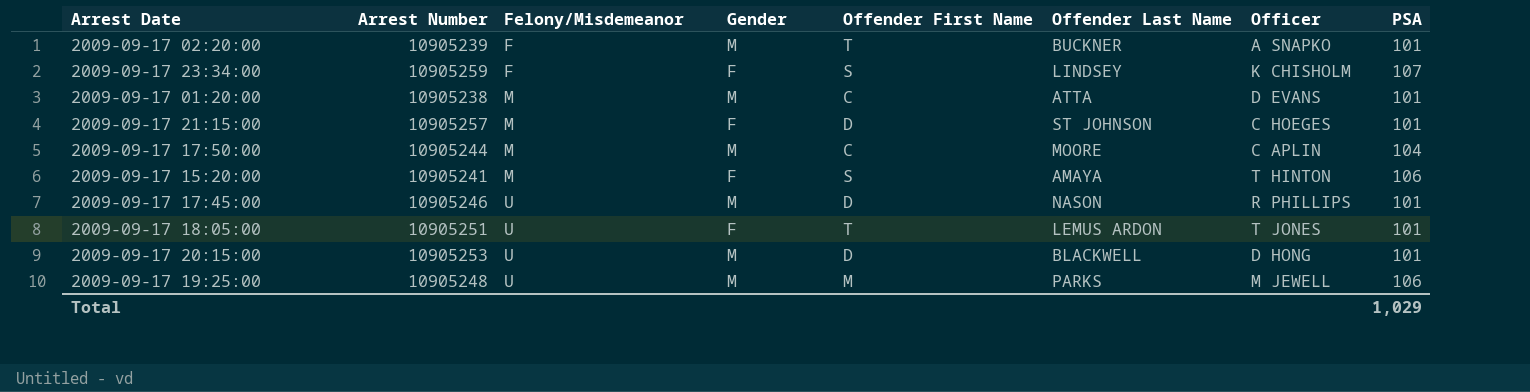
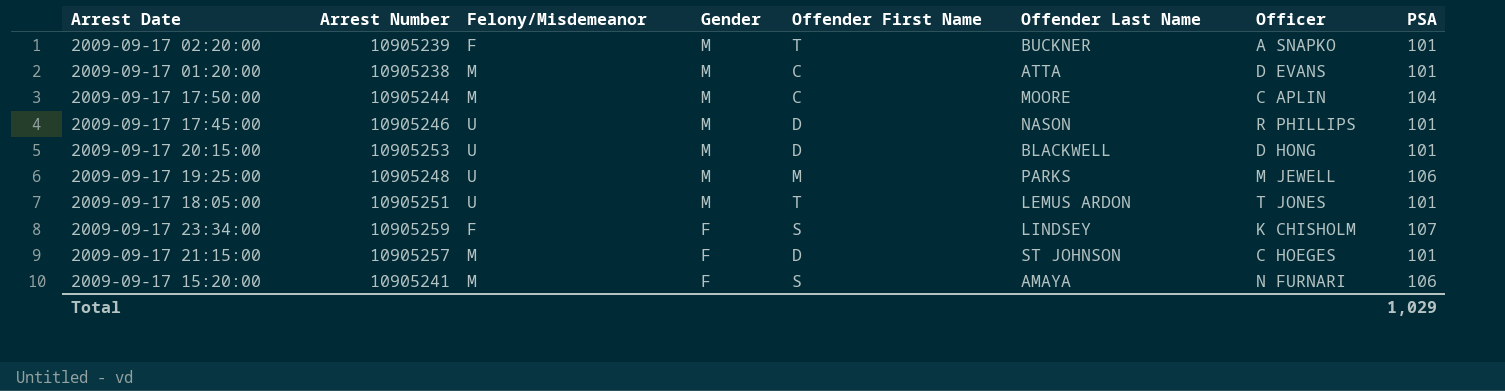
row order: Felony/Misdemeanor ascending -> Gender descending
2009-09-17 18:05:00 | Gender: F -> M
2009-09-17 15:20:00 | Officer: T HINTON -> N FURNARI

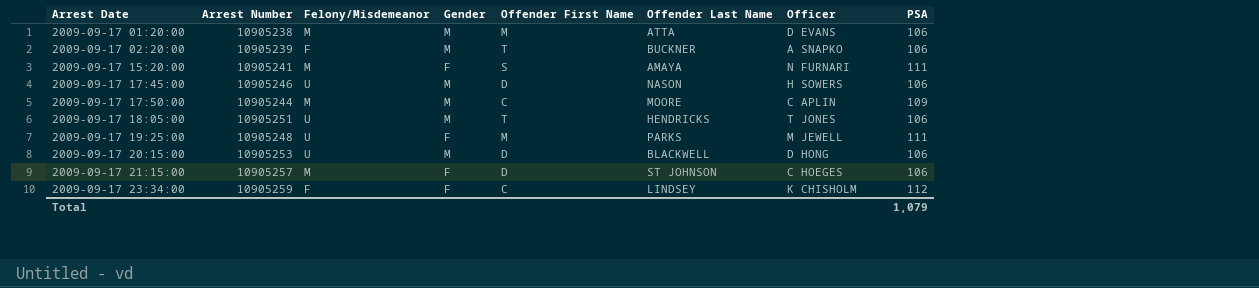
row order: Gender descending -> Arrest Date ascending
2009-09-17 01:20:00 | Offender First Name: C -> M
2009-09-17 01:20:00 | PSA: 101 -> 106
2009-09-17 02:20:00 | PSA: 101 -> 106
2009-09-17 15:20:00 | PSA: 106 -> 111
2009-09-17 17:45:00 | Officer: R PHILLIPS -> H SOWERS
2009-09-17 17:45:00 | PSA: 101 -> 106
2009-09-17 17:50:00 | PSA: 104 -> 109
2009-09-17 18:05:00 | Offender Last Name: LEMUS ARDON -> HENDRICKS
2009-09-17 18:05:00 | PSA: 101 -> 106
2009-09-17 19:25:00 | Gender: M -> F
2009-09-17 19:25:00 | PSA: 106 -> 111
2009-09-17 20:15:00 | PSA: 101 -> 106
2009-09-17 21:15:00 | PSA: 101 -> 106
2009-09-17 23:34:00 | Offender First Name: S -> C
2009-09-17 23:34:00 | PSA: 107 -> 112
Total | PSA: 1,029 -> 1,079

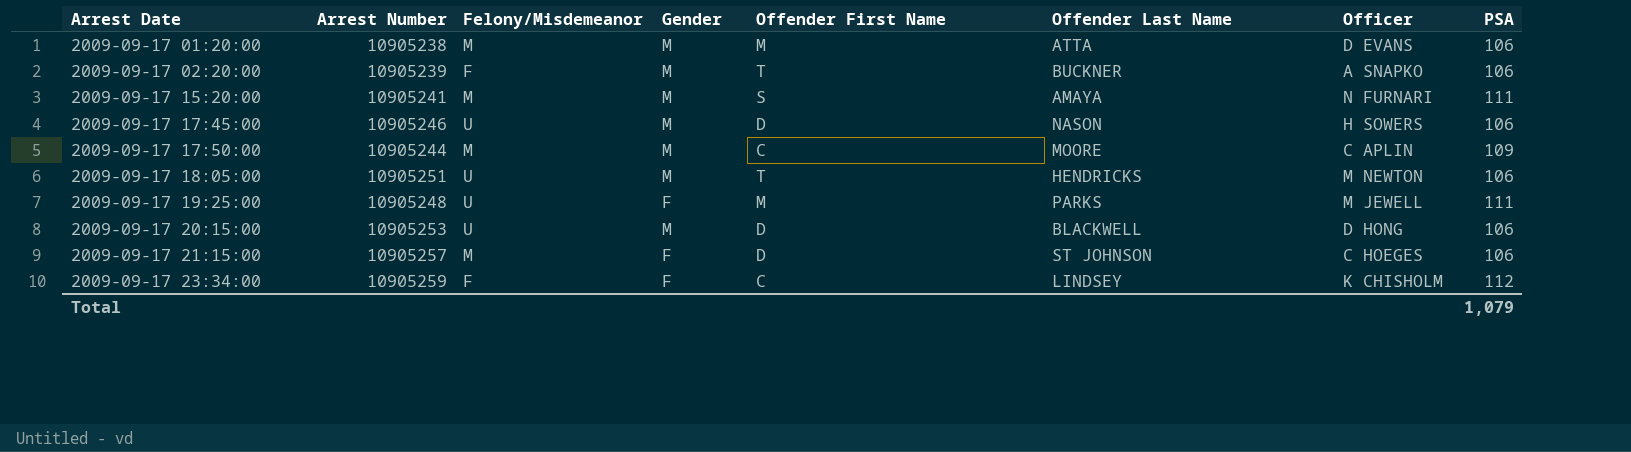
2009-09-17 15:20:00 | Gender: F -> M
2009-09-17 18:05:00 | Officer: T JONES -> M NEWTON

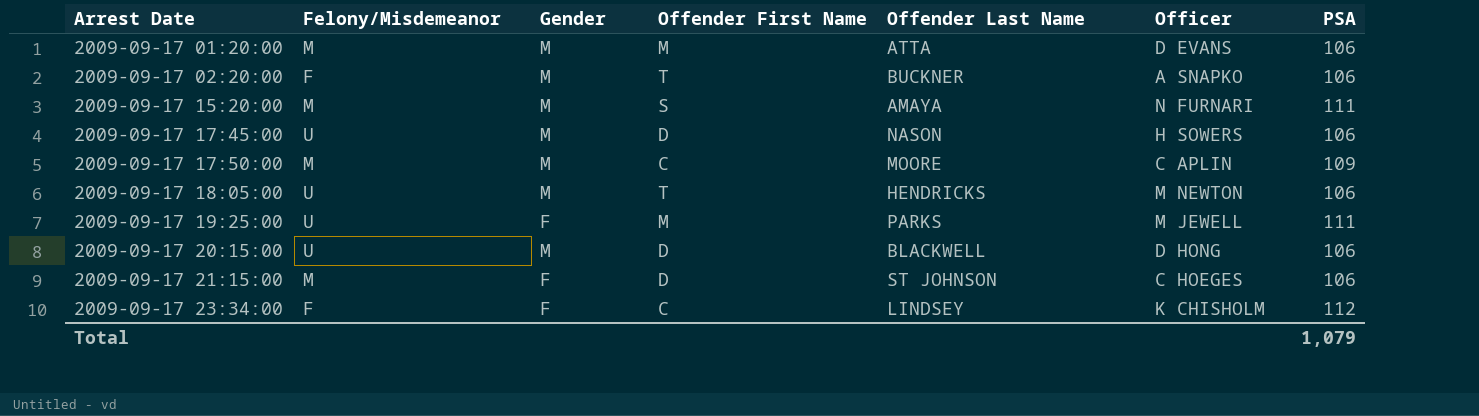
column Arrest Number | position: 2 -> none

